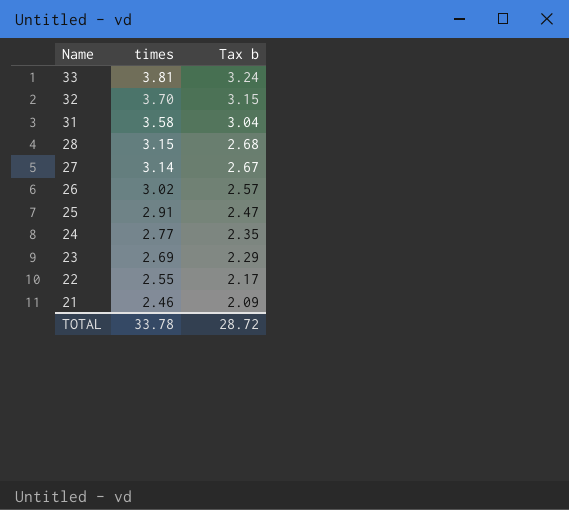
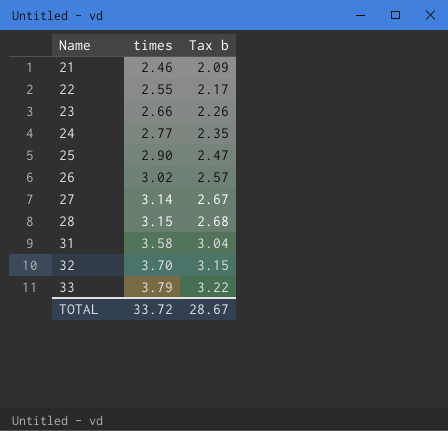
row order: Name descending -> Name ascending
23 | times: 2.69 -> 2.66
23 | Tax b: 2.29 -> 2.26
25 | times: 2.91 -> 2.90
33 | times: 3.81 -> 3.79
33 | Tax b: 3.24 -> 3.22
TOTAL | times: 33.78 -> 33.72
TOTAL | Tax b: 28.72 -> 28.67

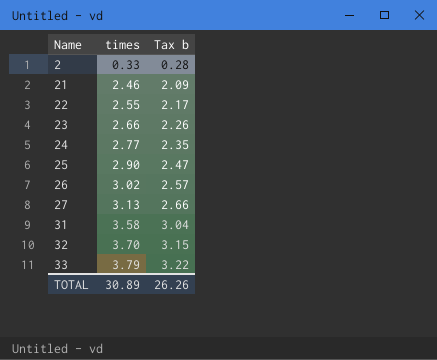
row 28: 3.15 | 2.68 -> none
row 2: none -> 0.33 | 0.28
27 | times: 3.14 -> 3.13
27 | Tax b: 2.67 -> 2.66
TOTAL | times: 33.72 -> 30.89
TOTAL | Tax b: 28.67 -> 26.26

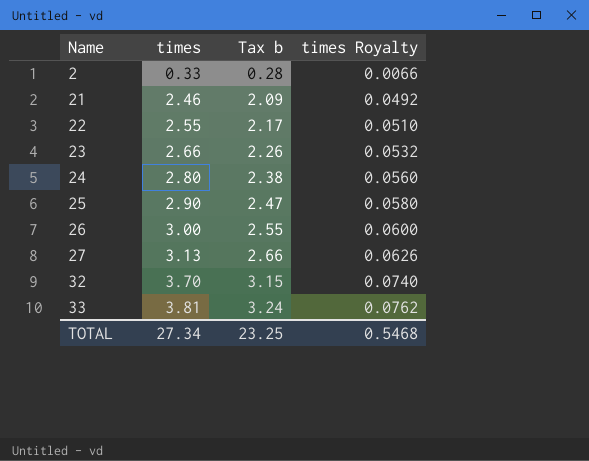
column times Royalty | formula: none -> [times] * 0.02
row 31: 3.58 | 3.04 -> none
24 | times: 2.77 -> 2.80
24 | Tax b: 2.35 -> 2.38
26 | times: 3.02 -> 3.00
26 | Tax b: 2.57 -> 2.55
33 | times: 3.79 -> 3.81
33 | Tax b: 3.22 -> 3.24
TOTAL | times: 30.89 -> 27.34
TOTAL | Tax b: 26.26 -> 23.25

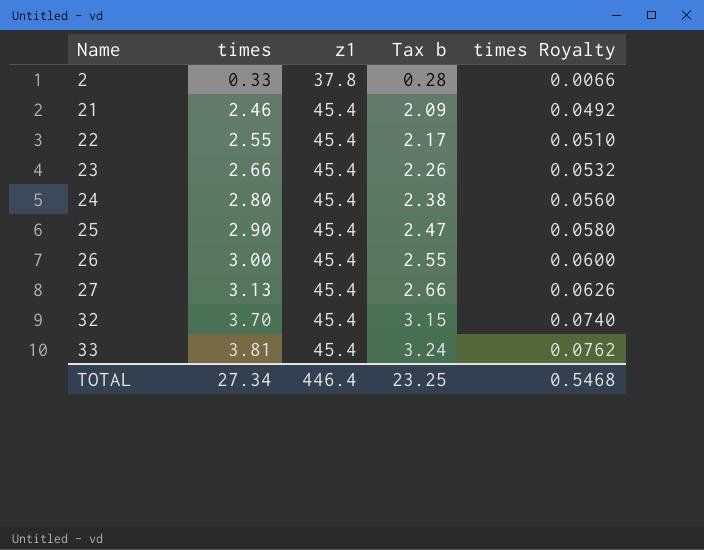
column z1 | position: none -> 3

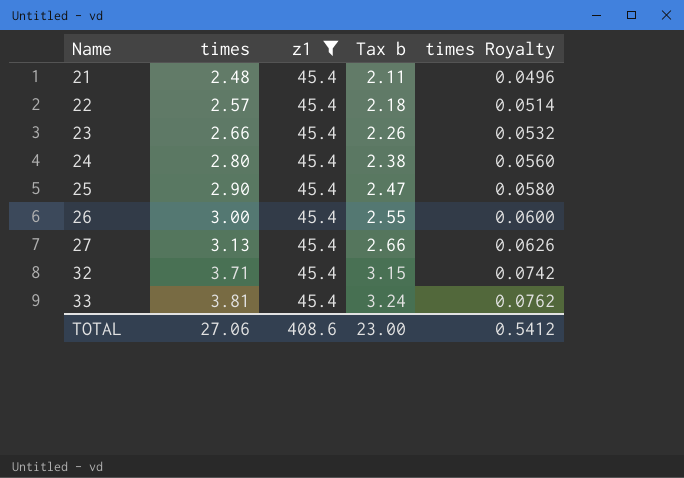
filter: none -> z1 = 45.4
21 | times: 2.46 -> 2.48
21 | Tax b: 2.09 -> 2.11
21 | times Royalty: 0.0492 -> 0.0496
22 | times: 2.55 -> 2.57
22 | Tax b: 2.17 -> 2.18
22 | times Royalty: 0.0510 -> 0.0514
32 | times: 3.70 -> 3.71
32 | times Royalty: 0.0740 -> 0.0742
TOTAL | times: 27.34 -> 27.06
TOTAL | z1: 446.4 -> 408.6
TOTAL | Tax b: 23.25 -> 23.00
TOTAL | times Royalty: 0.5468 -> 0.5412

